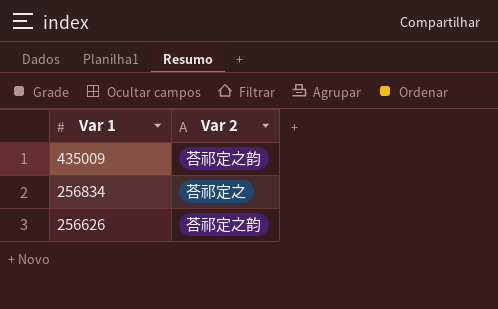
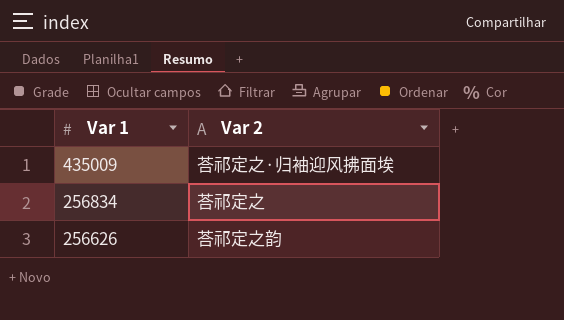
435009 | Var 2: 荅祁定之韵 -> 荅祁定之·归袖迎风拂面埃

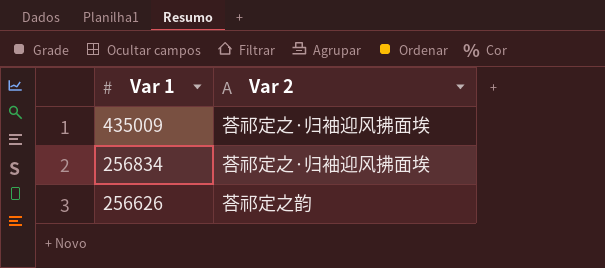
256834 | Var 2: 荅祁定之 -> 荅祁定之·归袖迎风拂面埃

